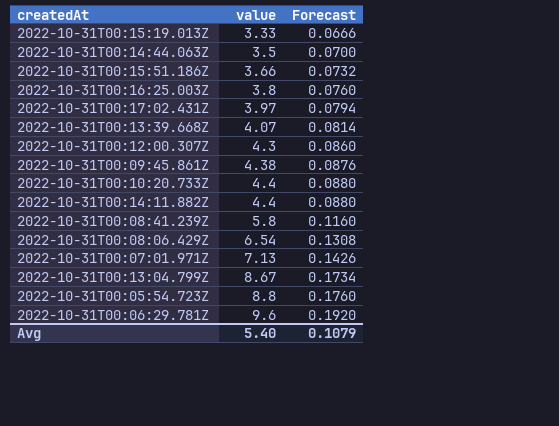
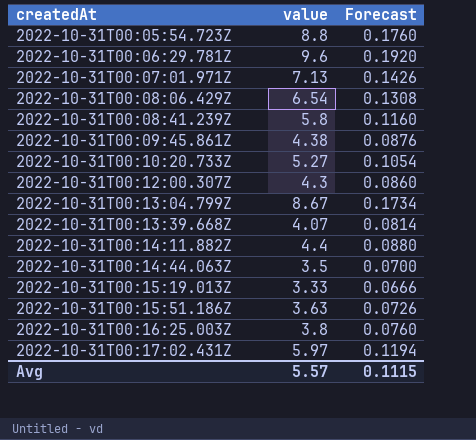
row order: value ascending -> createdAt ascending
2022-10-31T00:10:20.733Z | value: 4.4 -> 5.27
2022-10-31T00:10:20.733Z | Forecast: 0.0880 -> 0.1054
2022-10-31T00:15:51.186Z | value: 3.66 -> 3.63
2022-10-31T00:15:51.186Z | Forecast: 0.0732 -> 0.0726
2022-10-31T00:17:02.431Z | value: 3.97 -> 5.97
2022-10-31T00:17:02.431Z | Forecast: 0.0794 -> 0.1194
Avg | value: 5.40 -> 5.57
Avg | Forecast: 0.1079 -> 0.1115

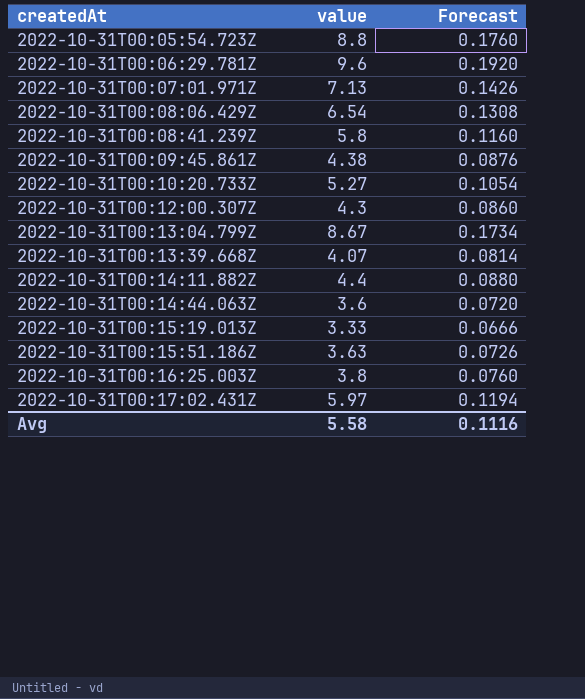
2022-10-31T00:14:44.063Z | value: 3.5 -> 3.6
2022-10-31T00:14:44.063Z | Forecast: 0.0700 -> 0.0720
Avg | value: 5.57 -> 5.58
Avg | Forecast: 0.1115 -> 0.1116

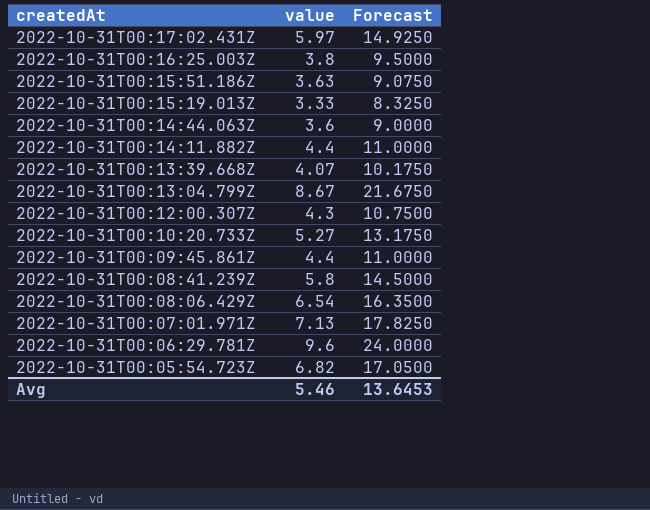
row order: createdAt ascending -> createdAt descending
column Forecast | formula: [value] * 0.02 -> [value] * 2.5
2022-10-31T00:09:45.861Z | value: 4.38 -> 4.4
2022-10-31T00:05:54.723Z | value: 8.8 -> 6.82
Avg | value: 5.58 -> 5.46
Avg | Forecast: 0.1116 -> 13.6453

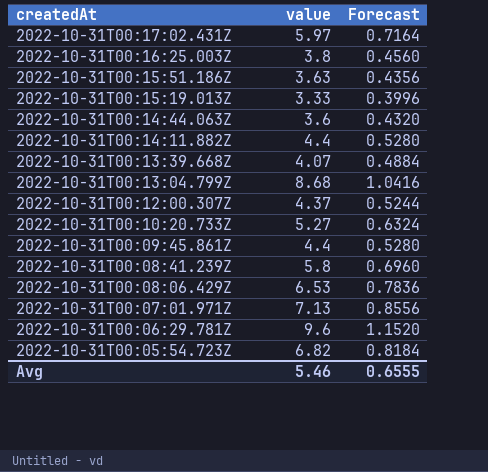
column Forecast | formula: [value] * 2.5 -> [value] * 0.12
2022-10-31T00:13:04.799Z | value: 8.67 -> 8.68
2022-10-31T00:12:00.307Z | value: 4.3 -> 4.37
2022-10-31T00:08:06.429Z | value: 6.54 -> 6.53
Avg | Forecast: 13.6453 -> 0.6555

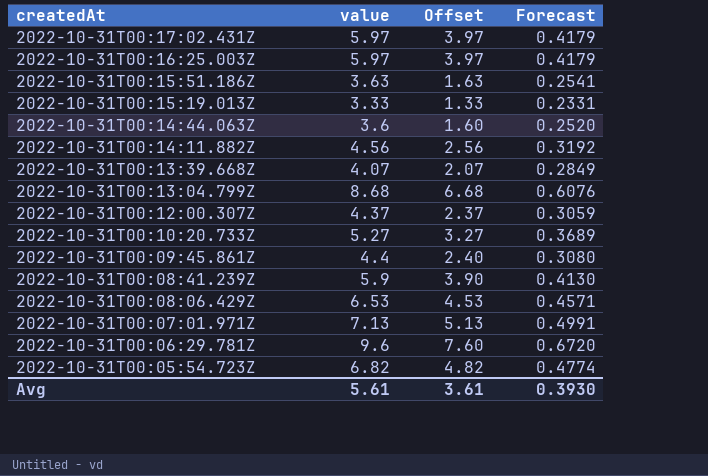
column Offset | formula: none -> [value] - 2
column Forecast | formula: [value] * 0.12 -> [value] * 0.07
2022-10-31T00:16:25.003Z | value: 3.8 -> 5.97
2022-10-31T00:14:11.882Z | value: 4.4 -> 4.56
2022-10-31T00:08:41.239Z | value: 5.8 -> 5.9
Avg | value: 5.46 -> 5.61
Avg | Forecast: 0.6555 -> 0.3930

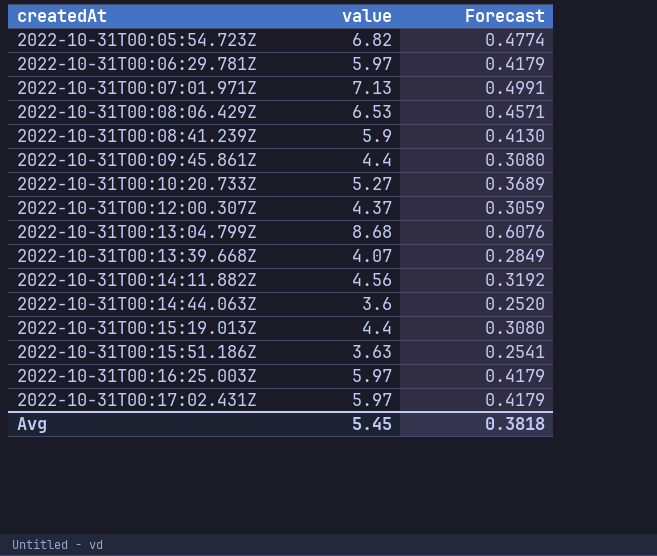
row order: createdAt descending -> createdAt ascending
column Offset | formula: [value] - 2 -> none
2022-10-31T00:06:29.781Z | value: 9.6 -> 5.97
2022-10-31T00:06:29.781Z | Forecast: 0.6720 -> 0.4179
2022-10-31T00:15:19.013Z | value: 3.33 -> 4.4
2022-10-31T00:15:19.013Z | Forecast: 0.2331 -> 0.3080
Avg | value: 5.61 -> 5.45
Avg | Forecast: 0.3930 -> 0.3818

